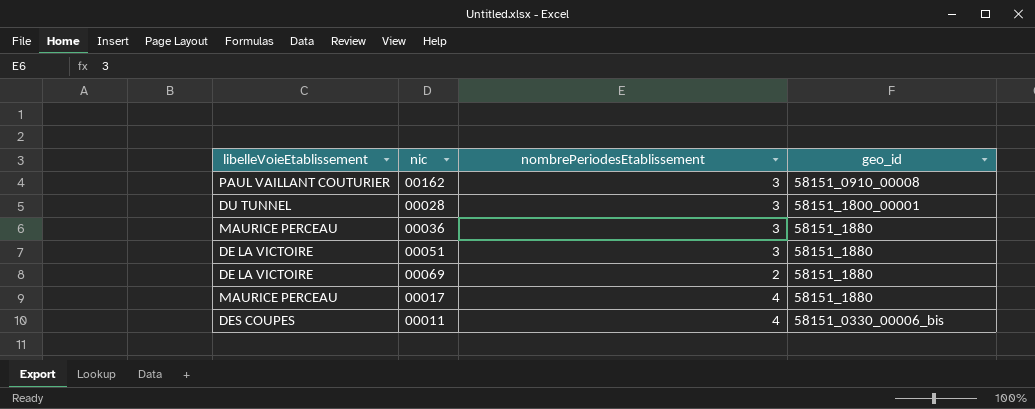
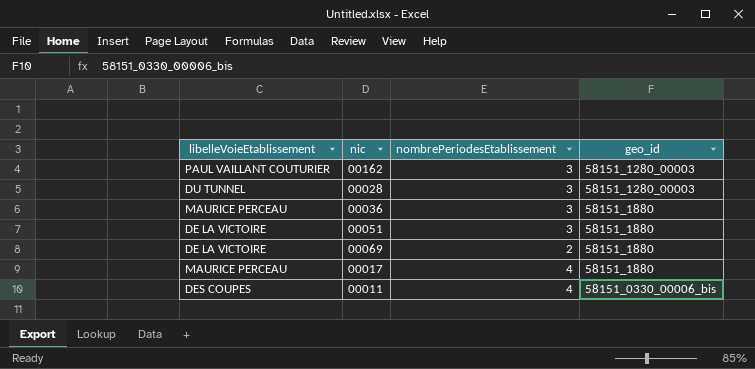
00162 | geo_id: 58151_0910_00008 -> 58151_1280_00003
00028 | geo_id: 58151_1800_00001 -> 58151_1280_00003

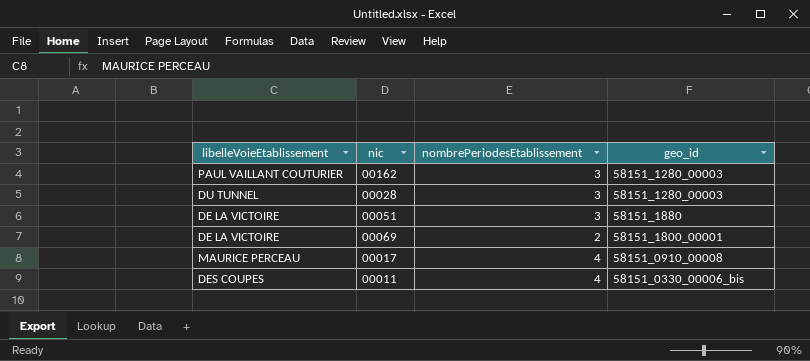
row 00036: MAURICE PERCEAU | 3 | 58151_1880 -> none
00069 | geo_id: 58151_1880 -> 58151_1800_00001
00017 | geo_id: 58151_1880 -> 58151_0910_00008

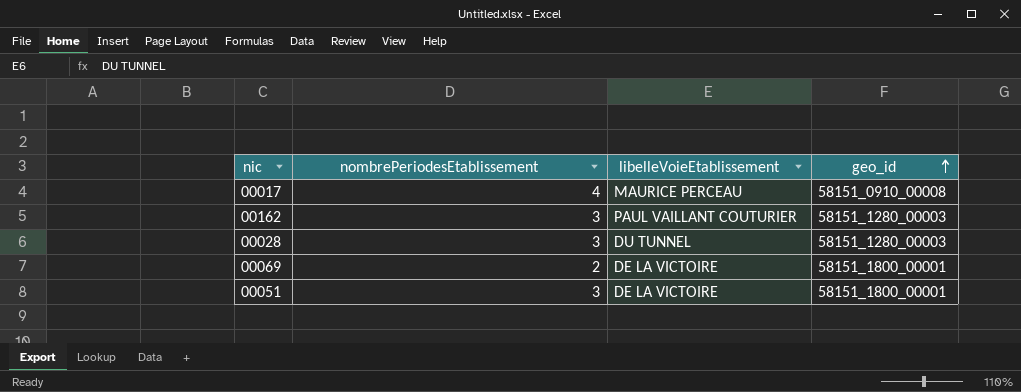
row order: none -> geo_id ascending
column libelleVoieEtablissement | position: 1 -> 3
row 00011: DES COUPES | 4 | 58151_0330_00006_bis -> none
00051 | geo_id: 58151_1880 -> 58151_1800_00001

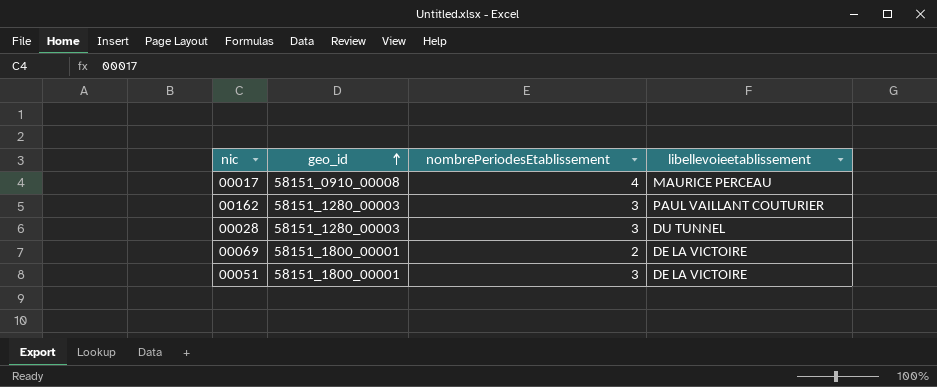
column geo_id | position: 4 -> 2
column name: libelleVoieEtablissement -> libellevoieetablissement

